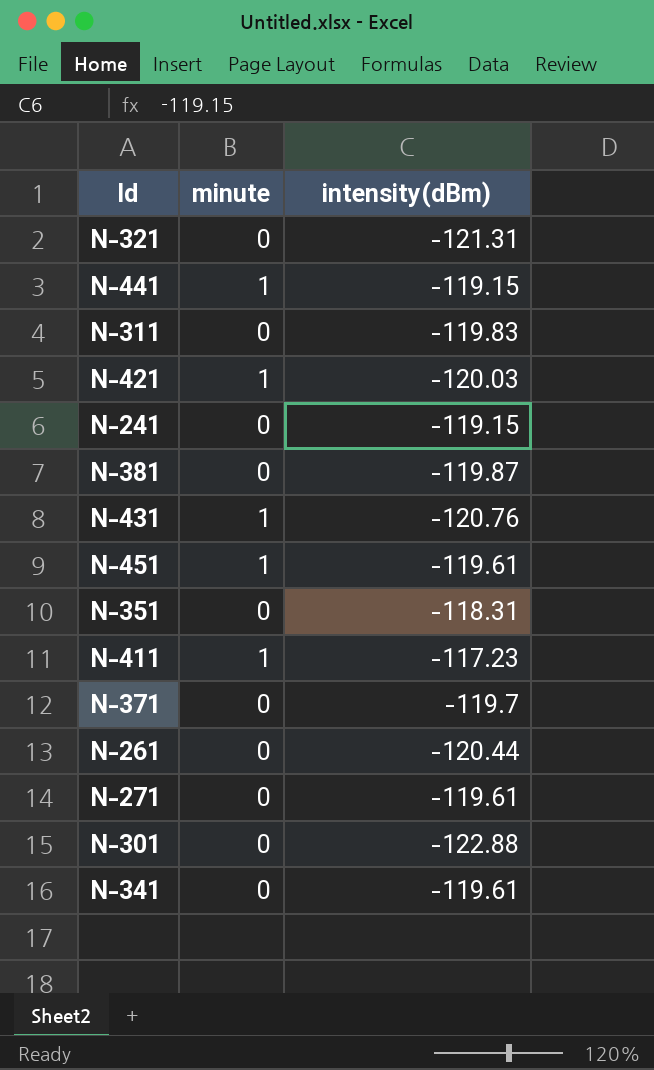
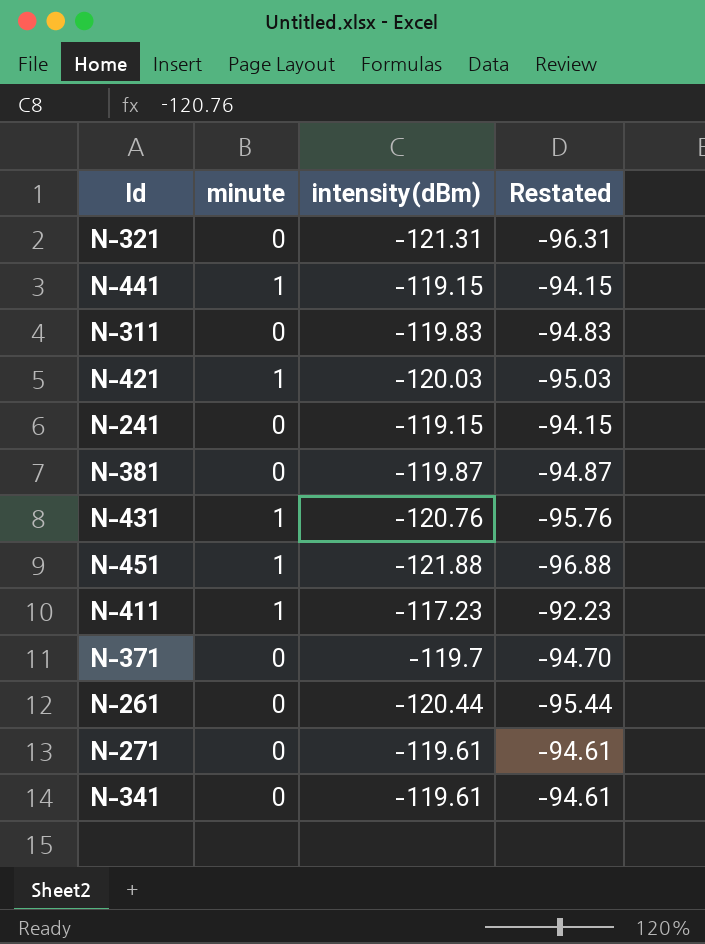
column Restated | formula: none -> [intensity(dBm)] + 25
row N-351: 0 | -118.31 -> none
row N-301: 0 | -122.88 -> none
N-451 | intensity(dBm): -119.61 -> -121.88

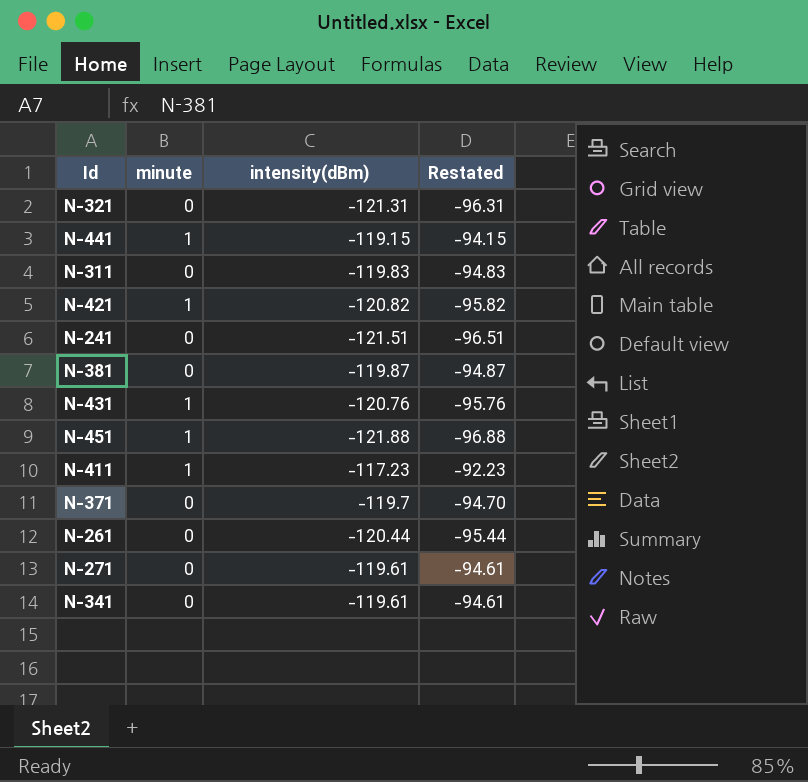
N-421 | intensity(dBm): -120.03 -> -120.82
N-421 | Restated: -95.03 -> -95.82
N-241 | intensity(dBm): -119.15 -> -121.51
N-241 | Restated: -94.15 -> -96.51

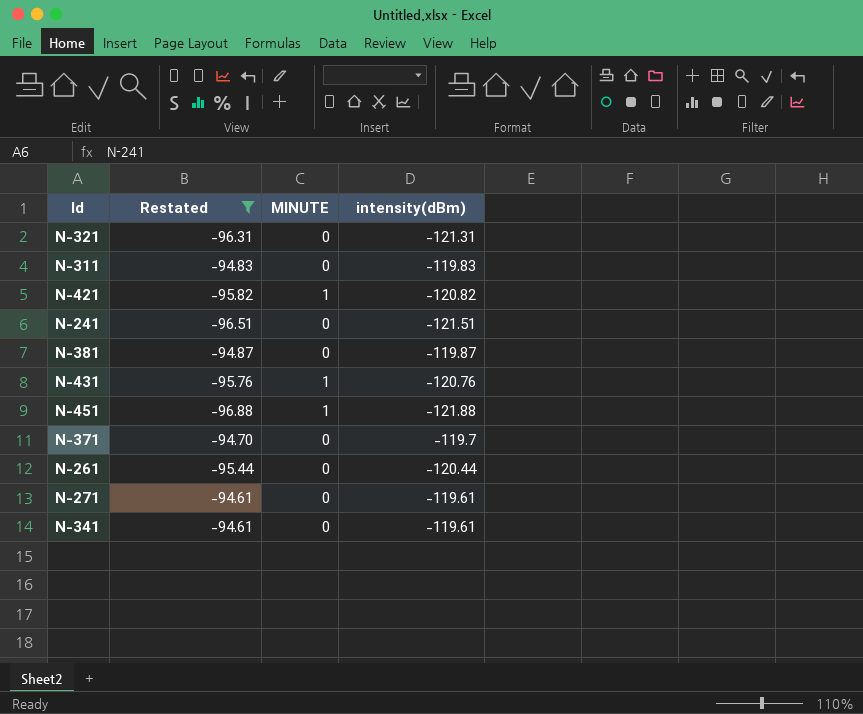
filter: none -> Restated <= -94.61
column Restated | position: 4 -> 2
column name: minute -> MINUTE

